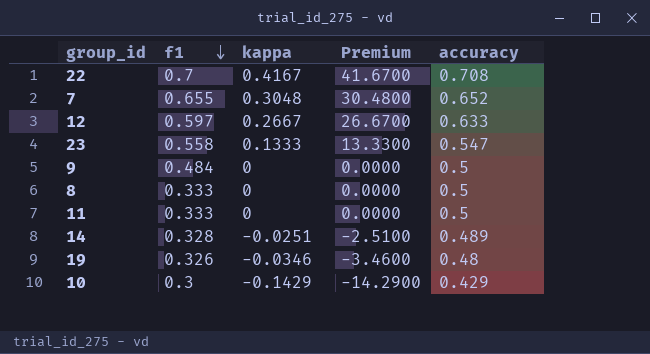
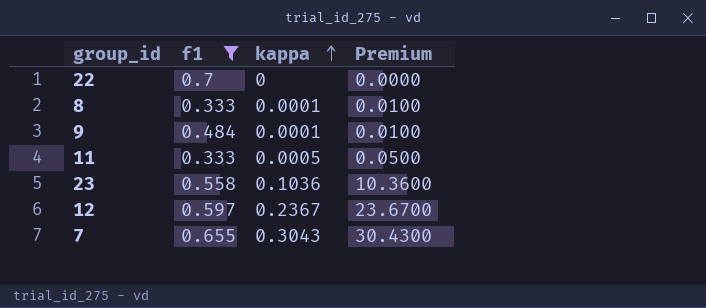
filter: none -> f1 >= 0.333
row order: f1 descending -> kappa ascending
column accuracy | position: 5 -> none
22 | kappa: 0.4167 -> 0
22 | Premium: 41.6700 -> 0.0000
8 | kappa: 0 -> 0.0001
8 | Premium: 0.0000 -> 0.0100
9 | kappa: 0 -> 0.0001
9 | Premium: 0.0000 -> 0.0100
11 | kappa: 0 -> 0.0005
11 | Premium: 0.0000 -> 0.0500
23 | kappa: 0.1333 -> 0.1036
23 | Premium: 13.3300 -> 10.3600
12 | kappa: 0.2667 -> 0.2367
12 | Premium: 26.6700 -> 23.6700
7 | kappa: 0.3048 -> 0.3043
7 | Premium: 30.4800 -> 30.4300

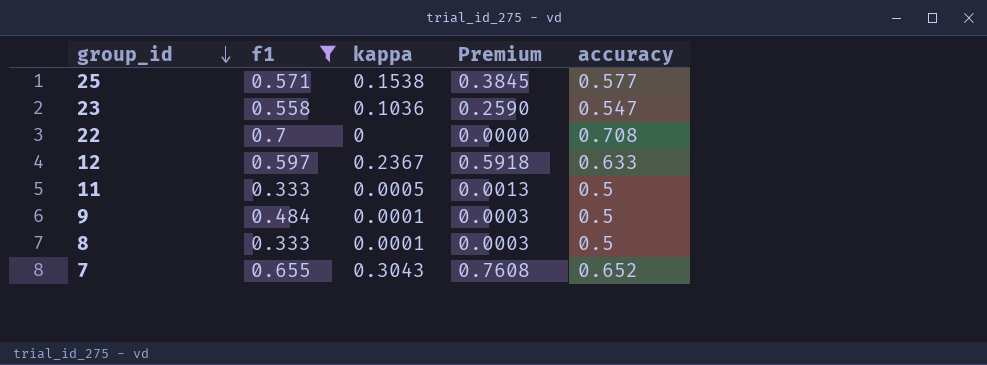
row order: kappa ascending -> group_id descending
column Premium | formula: [kappa] * 100 -> [kappa] * 2.5
column accuracy | position: none -> 5
row 25: none -> 0.571 | 0.1538 | 0.3845 | 0.577

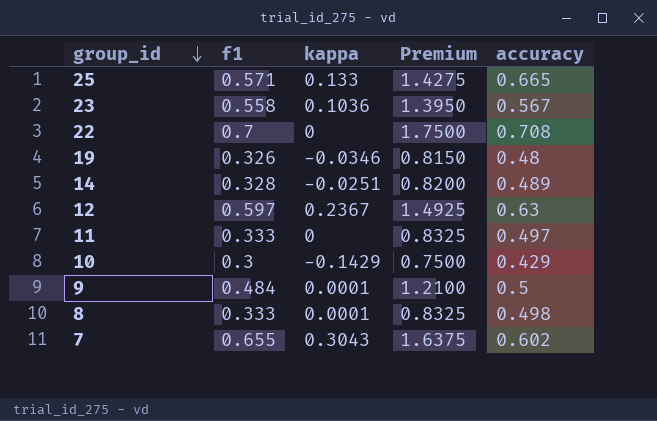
filter: f1 >= 0.333 -> none
column Premium | formula: [kappa] * 2.5 -> [f1] * 2.5
25 | kappa: 0.1538 -> 0.133
25 | accuracy: 0.577 -> 0.665
23 | accuracy: 0.547 -> 0.567
12 | accuracy: 0.633 -> 0.63
11 | kappa: 0.0005 -> 0
11 | accuracy: 0.5 -> 0.497
8 | accuracy: 0.5 -> 0.498
7 | accuracy: 0.652 -> 0.602

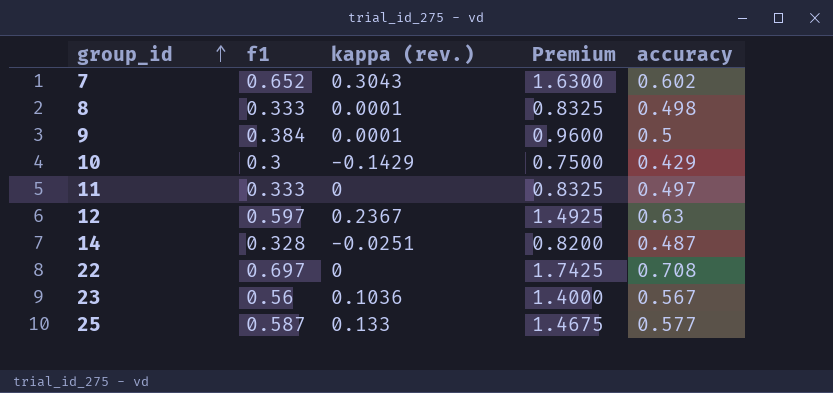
row order: group_id descending -> group_id ascending
column name: kappa -> kappa (rev.)
row 19: 0.326 | -0.0346 | 0.8150 | 0.48 -> none
7 | f1: 0.655 -> 0.652
7 | Premium: 1.6375 -> 1.6300
9 | f1: 0.484 -> 0.384
9 | Premium: 1.2100 -> 0.9600
14 | accuracy: 0.489 -> 0.487
22 | f1: 0.7 -> 0.697
22 | Premium: 1.7500 -> 1.7425
23 | f1: 0.558 -> 0.56
23 | Premium: 1.3950 -> 1.4000
25 | f1: 0.571 -> 0.587
25 | Premium: 1.4275 -> 1.4675
25 | accuracy: 0.665 -> 0.577

